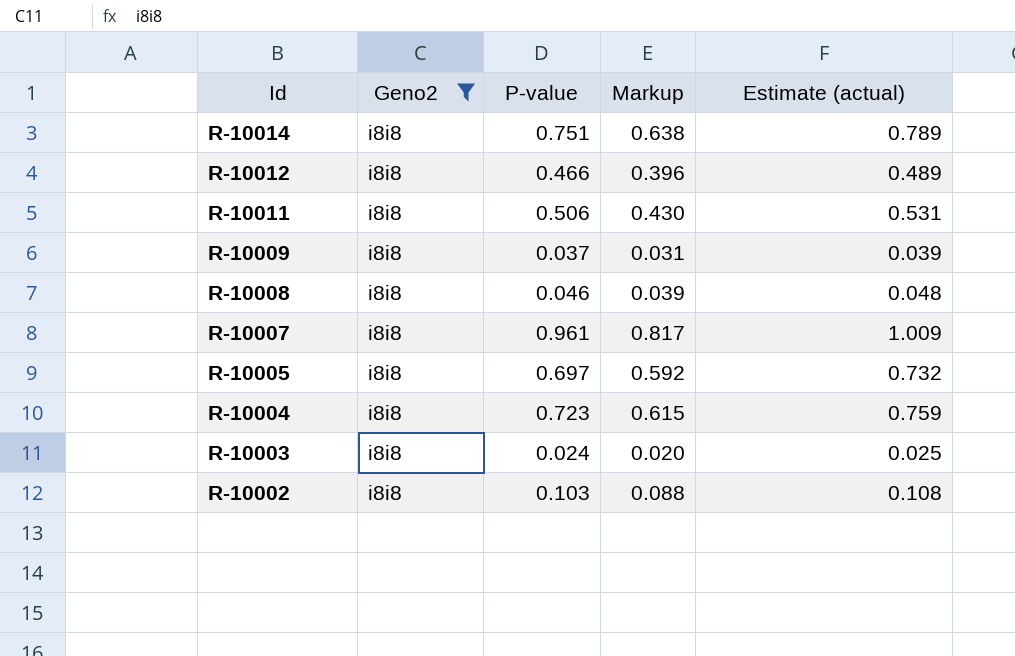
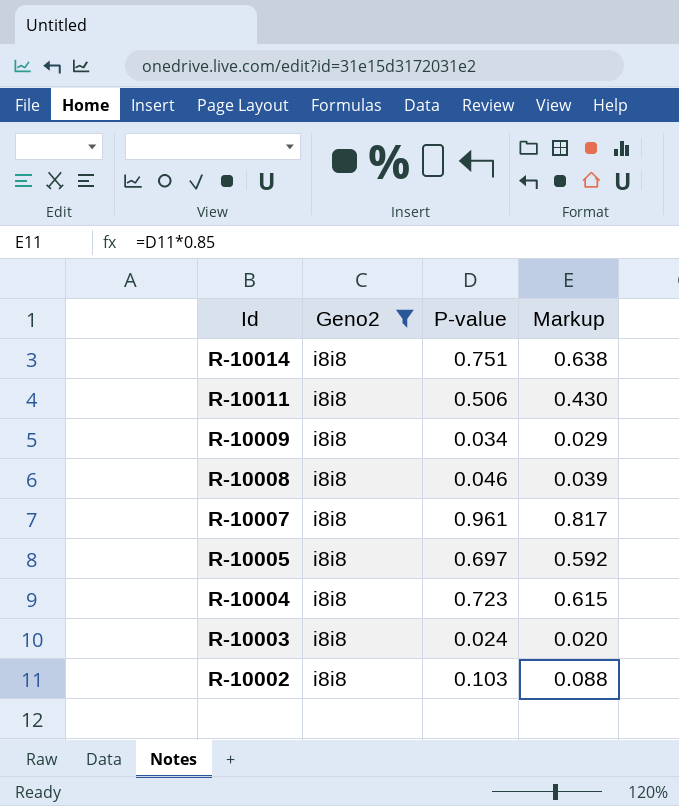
column Estimate (actual) | formula: [P-value] * 1.05 -> none
row R-10012: i8i8 | 0.466 | 0.396 | 0.489 -> none
R-10009 | P-value: 0.037 -> 0.034
R-10009 | Markup: 0.031 -> 0.029

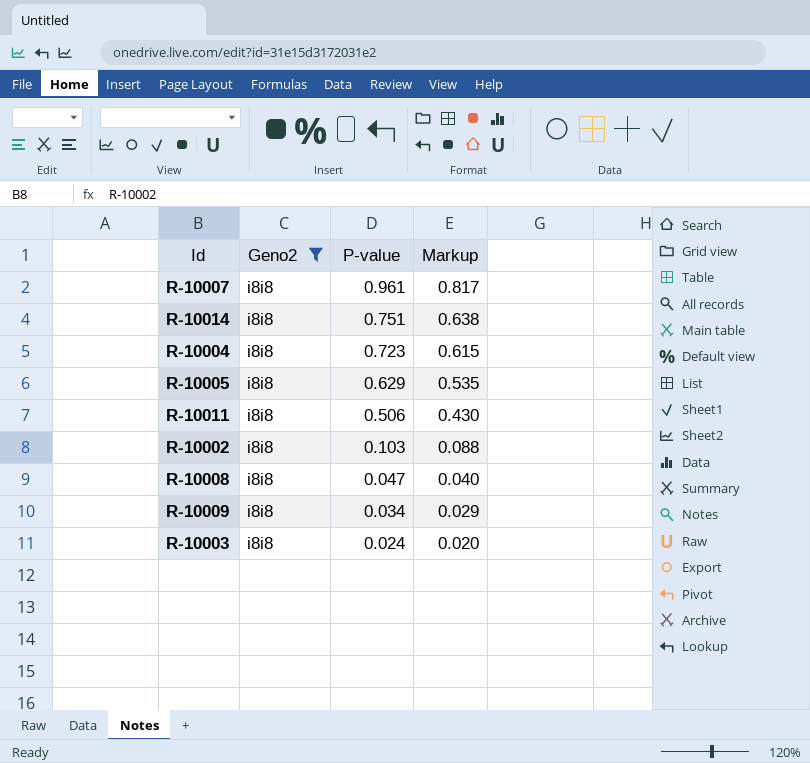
row order: Id descending -> P-value descending
R-10005 | P-value: 0.697 -> 0.629
R-10005 | Markup: 0.592 -> 0.535
R-10008 | P-value: 0.046 -> 0.047
R-10008 | Markup: 0.039 -> 0.040

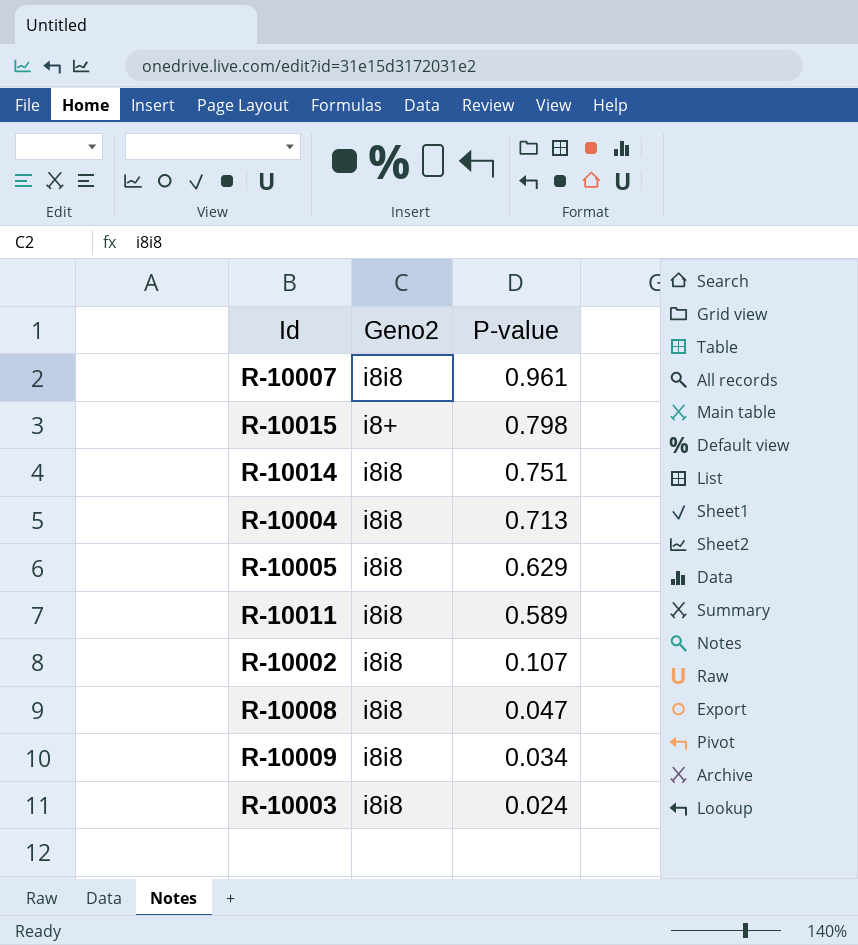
filter: Geno2 = i8i8 -> none
column Markup | formula: [P-value] * 0.85 -> none
R-10004 | P-value: 0.723 -> 0.713
R-10011 | P-value: 0.506 -> 0.589
R-10002 | P-value: 0.103 -> 0.107

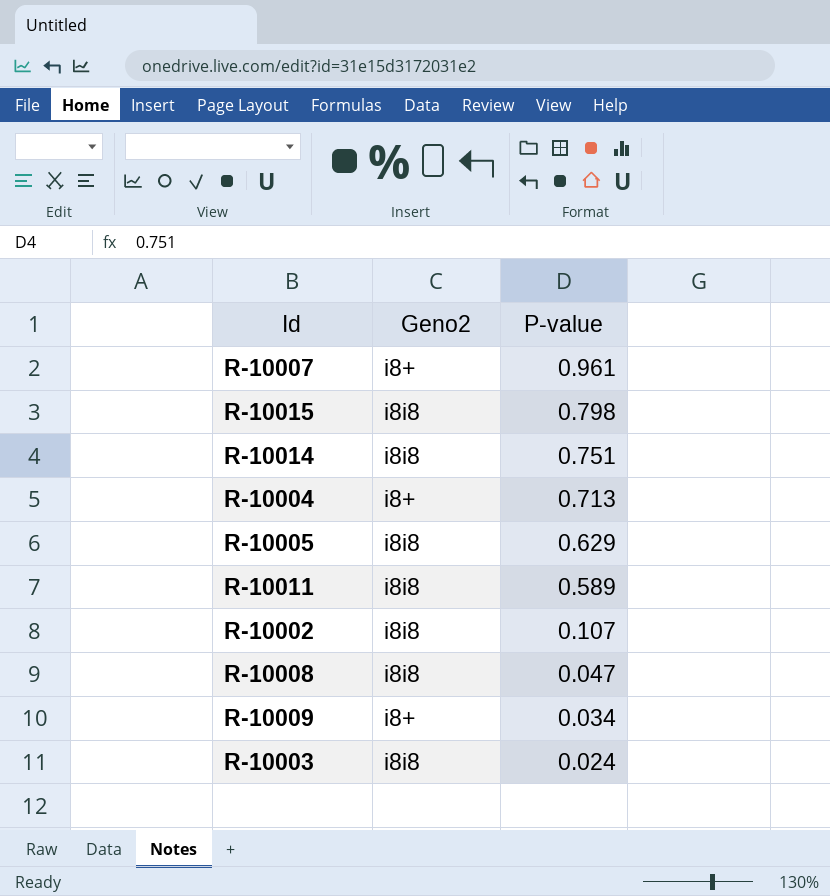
R-10007 | Geno2: i8i8 -> i8+
R-10015 | Geno2: i8+ -> i8i8
R-10004 | Geno2: i8i8 -> i8+
R-10009 | Geno2: i8i8 -> i8+

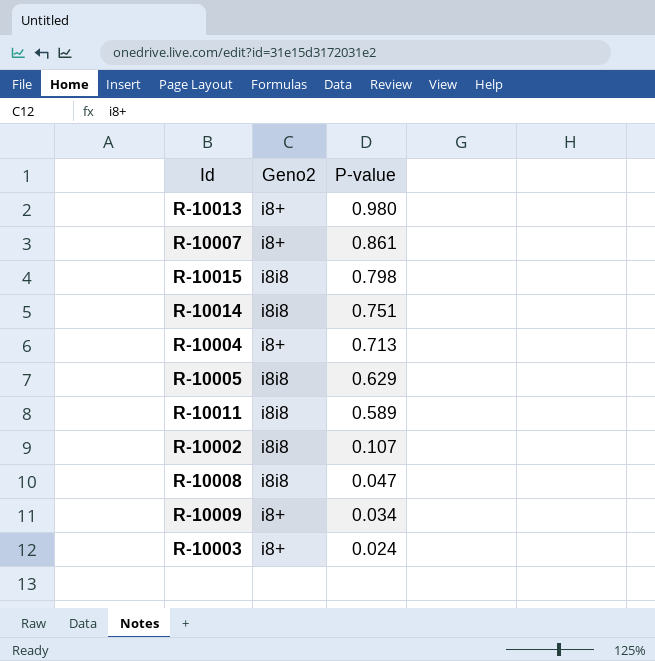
row R-10013: none -> i8+ | 0.980
R-10007 | P-value: 0.961 -> 0.861
R-10003 | Geno2: i8i8 -> i8+

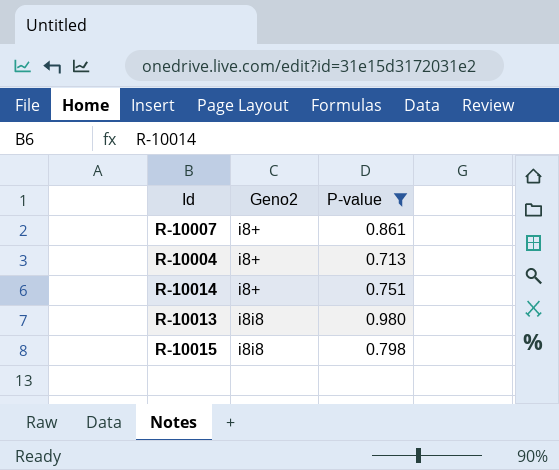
filter: none -> P-value >= 0.713
row order: P-value descending -> Geno2 ascending
R-10014 | Geno2: i8i8 -> i8+
R-10013 | Geno2: i8+ -> i8i8

